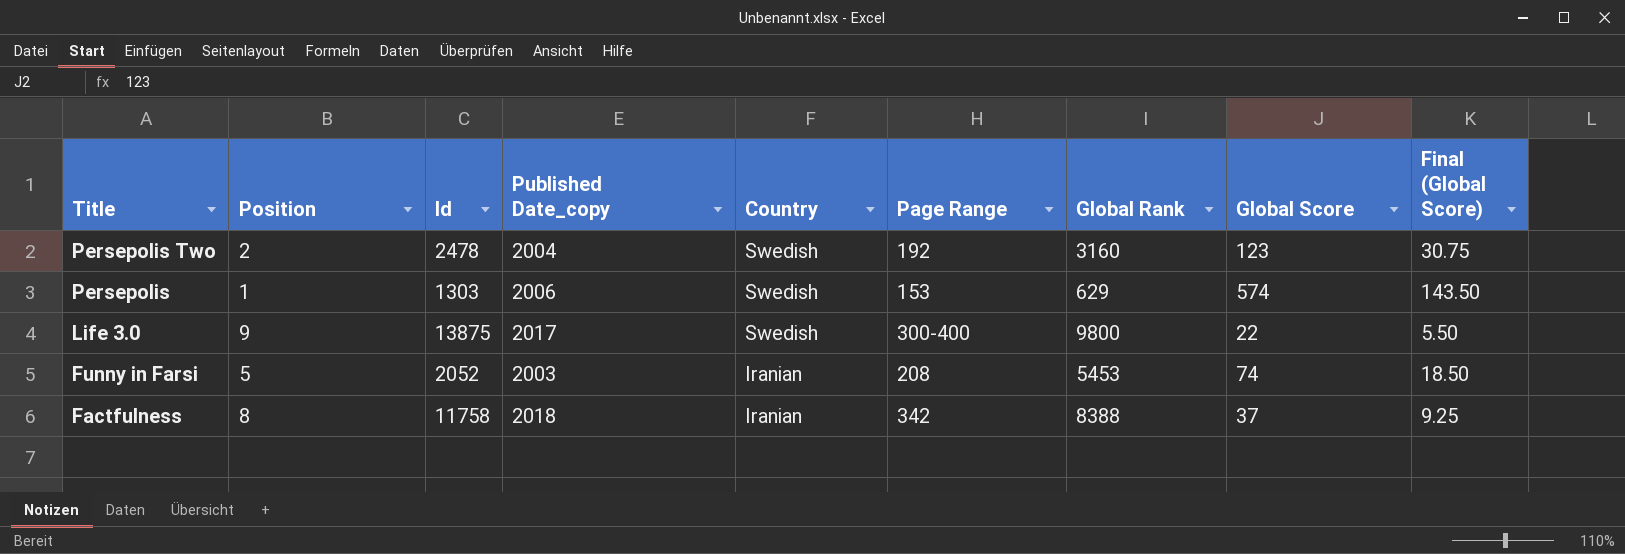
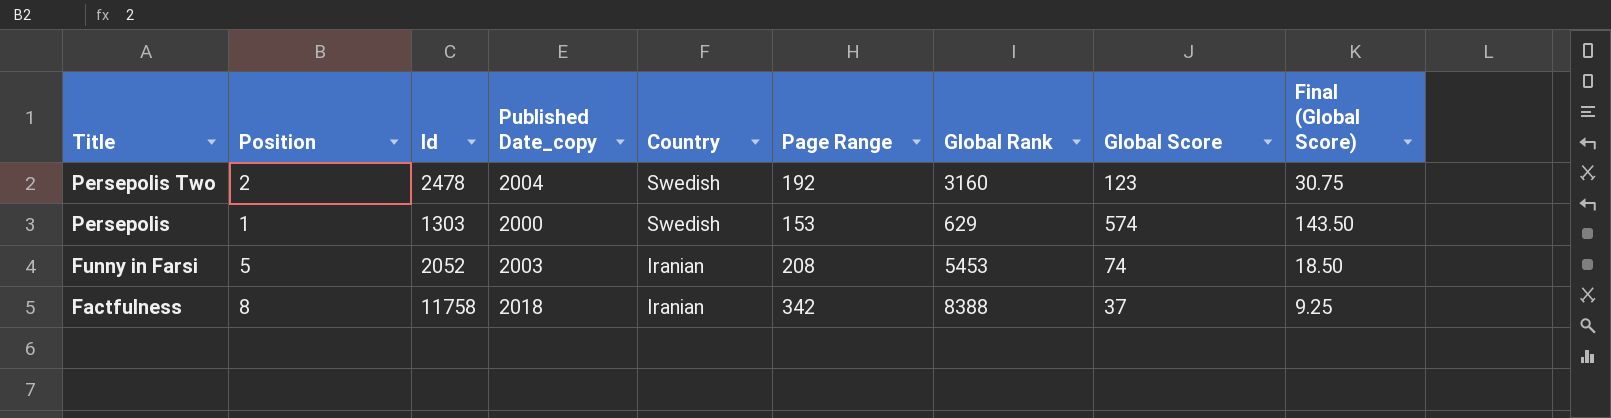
row Life 3.0: 9 | 13875 | 2017 | Swedish | 300-400 | 9800 | 22 | 5.50 -> none
Persepolis | Published Date_copy: 2006 -> 2000

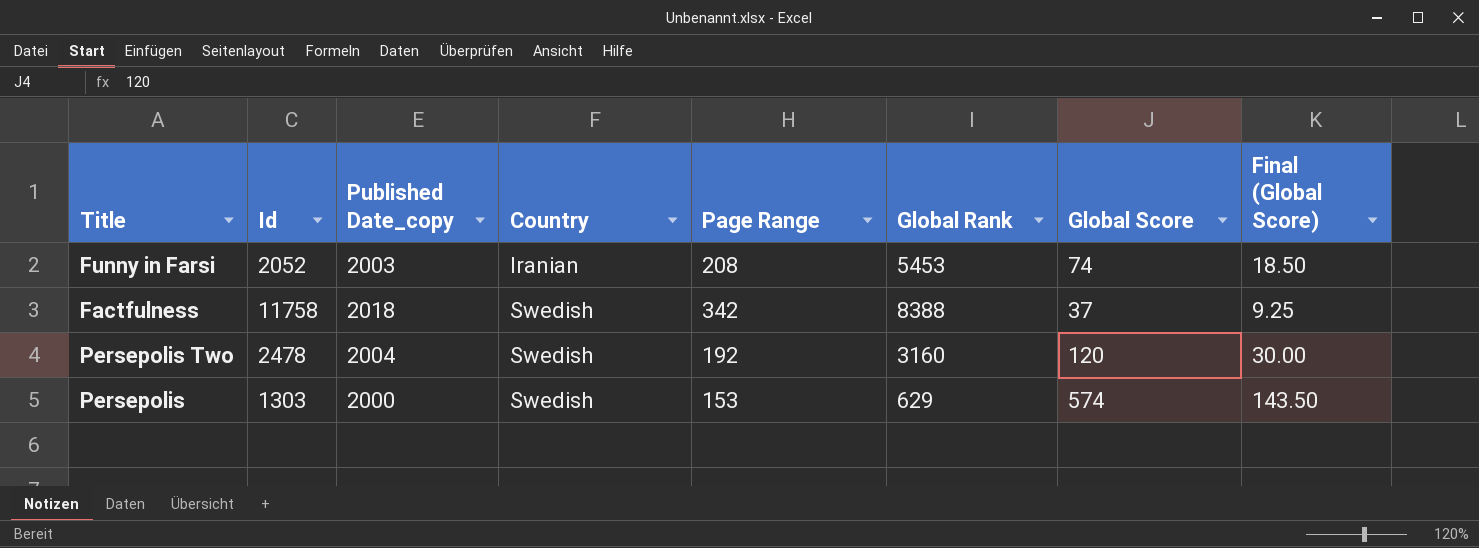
row order: Title descending -> Country ascending
column Position | position: 2 -> none
Factfulness | Country: Iranian -> Swedish
Persepolis Two | Global Score: 123 -> 120
Persepolis Two | Final (Global Score): 30.75 -> 30.00

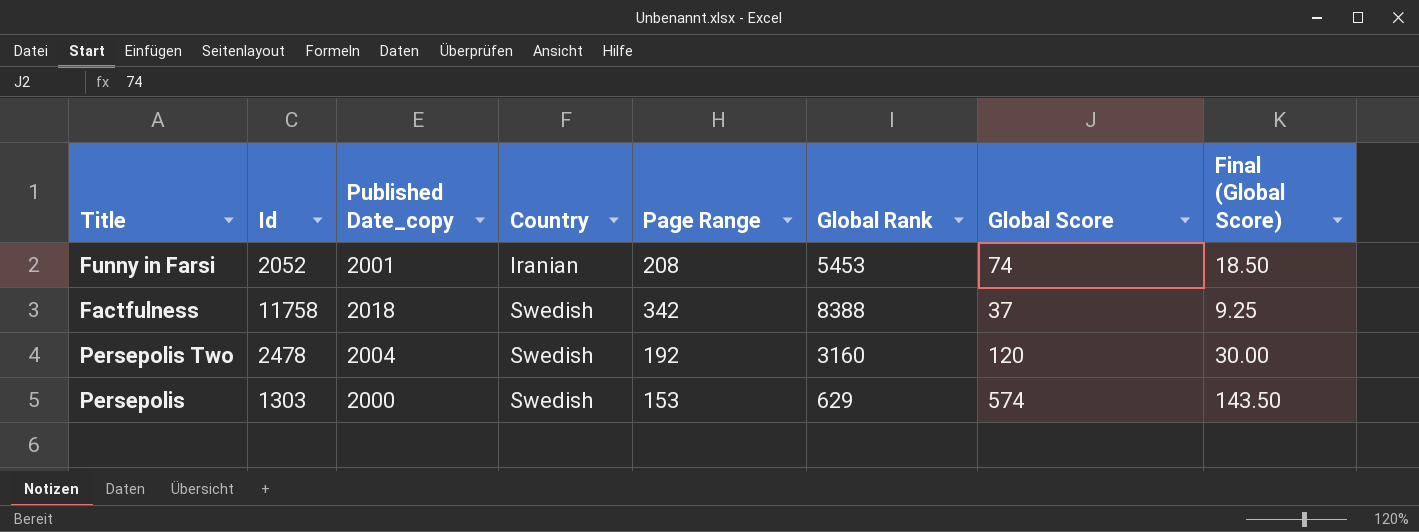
Funny in Farsi | Published Date_copy: 2003 -> 2001

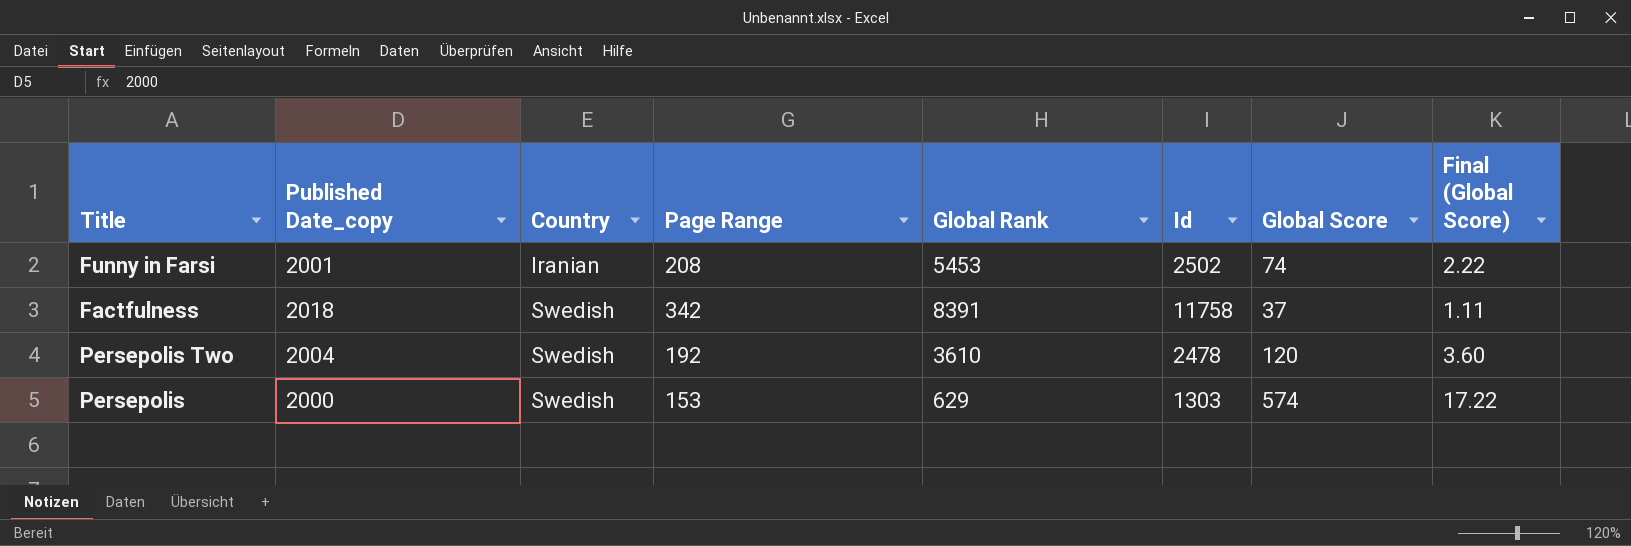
column Id | position: 2 -> 6
column Final (Global Score) | formula: [Global Score] * 0.25 -> [Global Score] * 0.03
Funny in Farsi | Id: 2052 -> 2502
Factfulness | Global Rank: 8388 -> 8391
Persepolis Two | Global Rank: 3160 -> 3610

